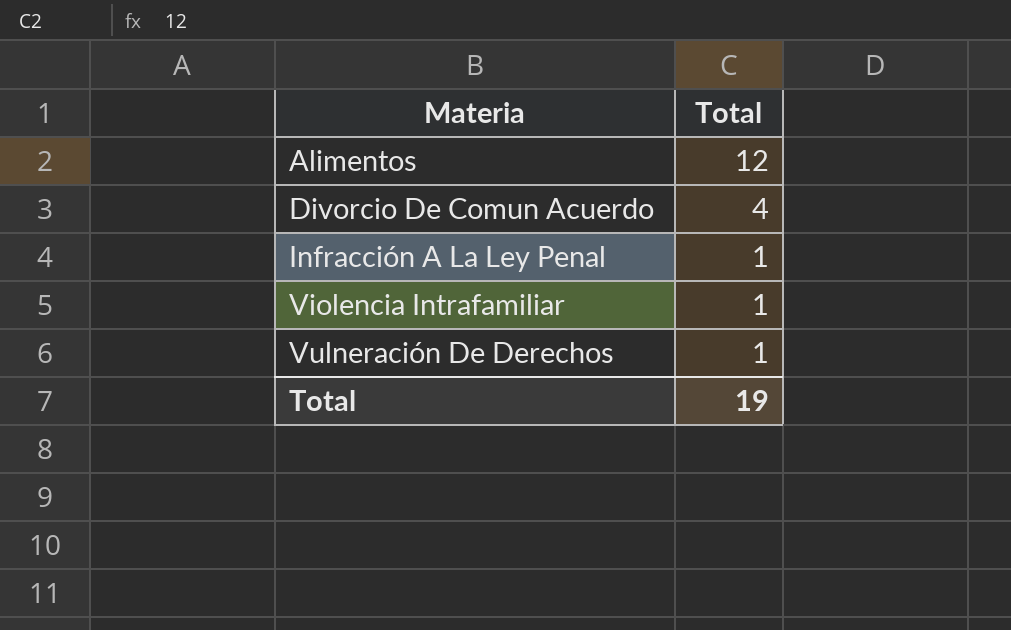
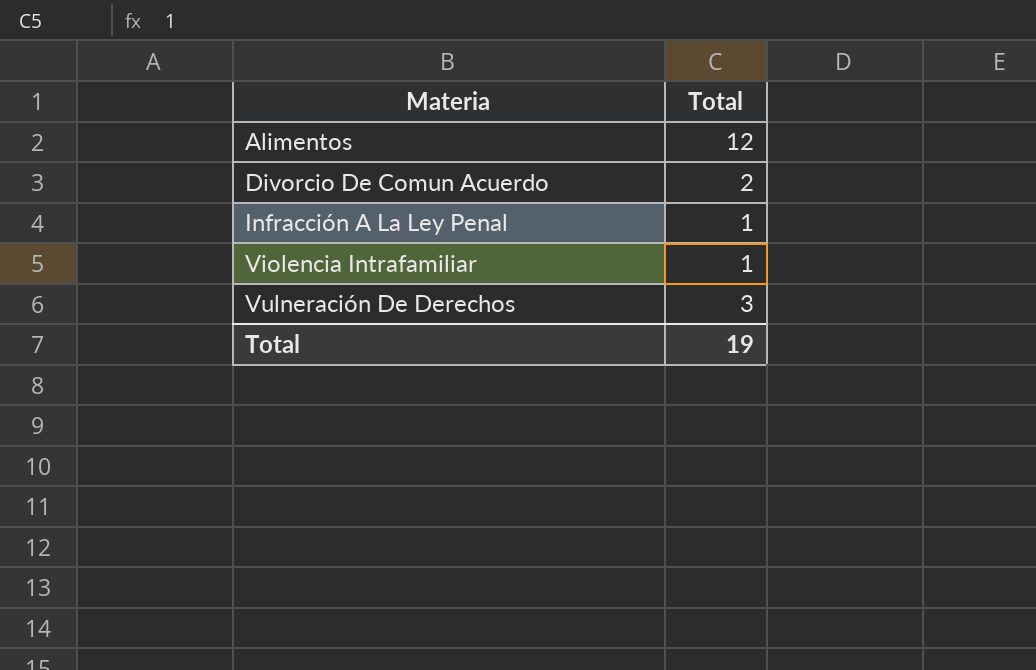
Divorcio De Comun Acuerdo | Total: 4 -> 2
Vulneración De Derechos | Total: 1 -> 3

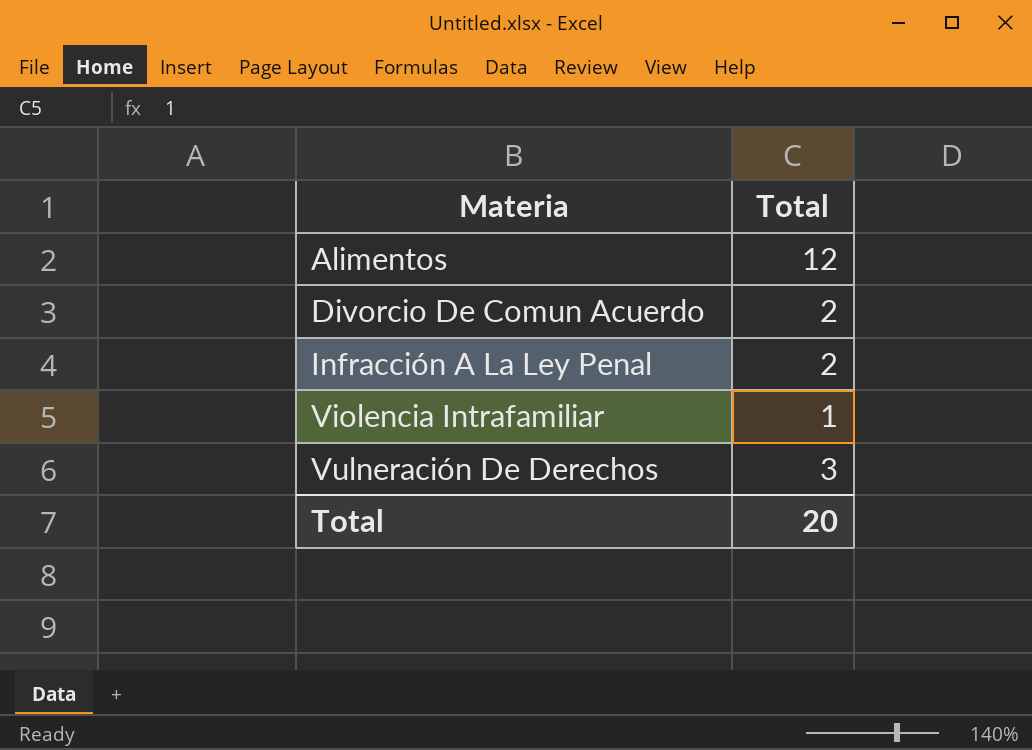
Infracción A La Ley Penal | Total: 1 -> 2
Total | Total: 19 -> 20

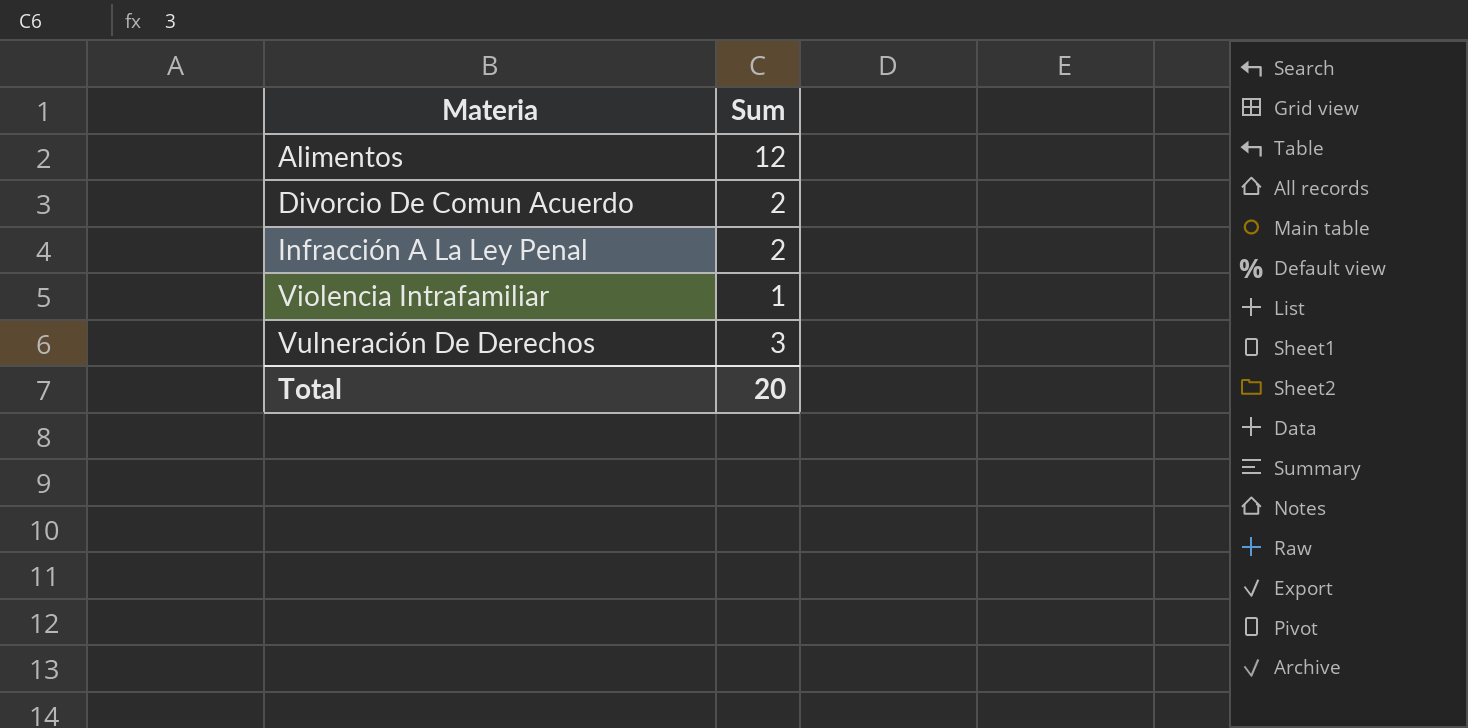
column name: Total -> Sum

